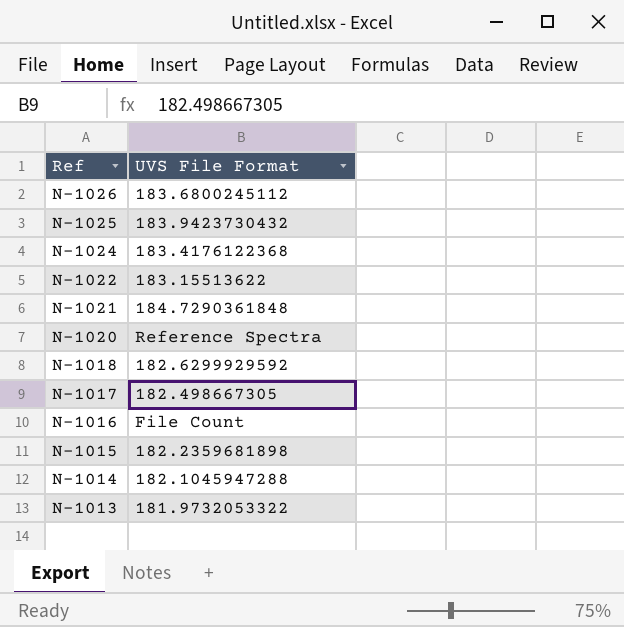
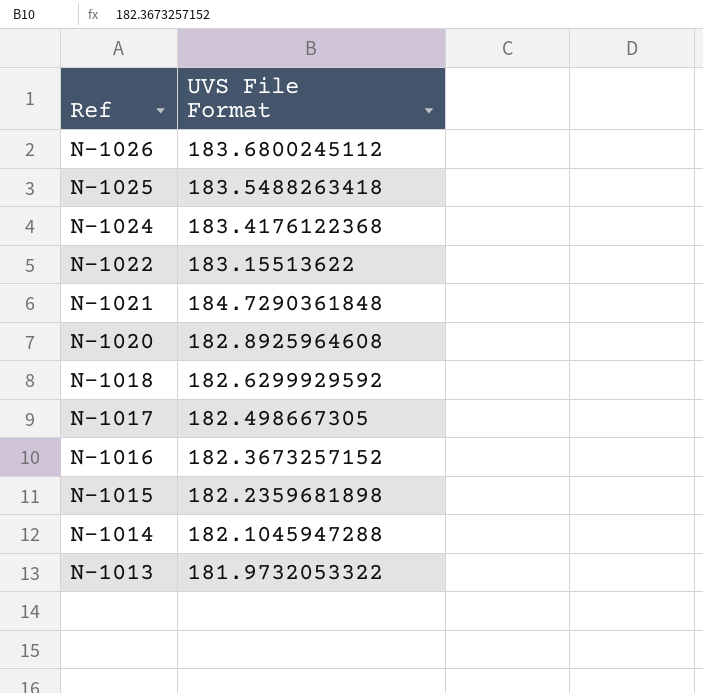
N-1025 | UVS File Format: 183.9423730432 -> 183.5488263418
N-1020 | UVS File Format: Reference Spectra -> 182.8925964608
N-1016 | UVS File Format: File Count -> 182.3673257152

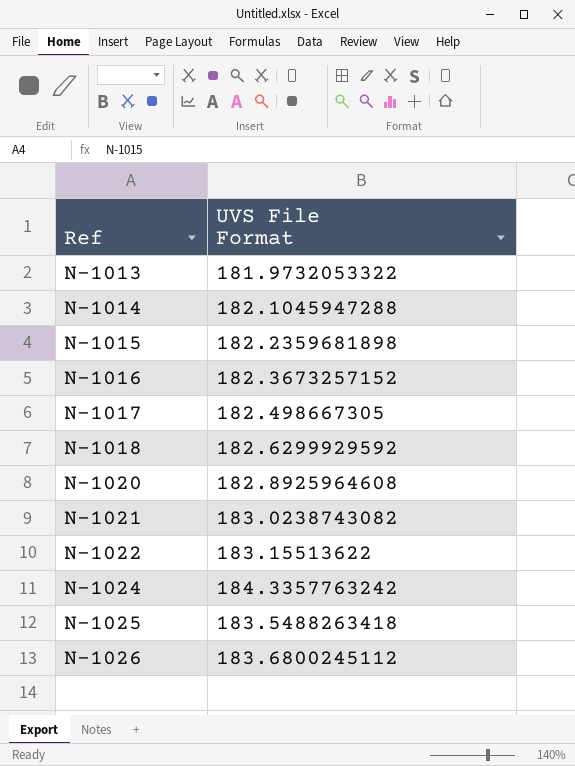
row order: Ref descending -> Ref ascending
N-1021 | UVS File Format: 184.7290361848 -> 183.0238743082
N-1024 | UVS File Format: 183.4176122368 -> 184.3357763242

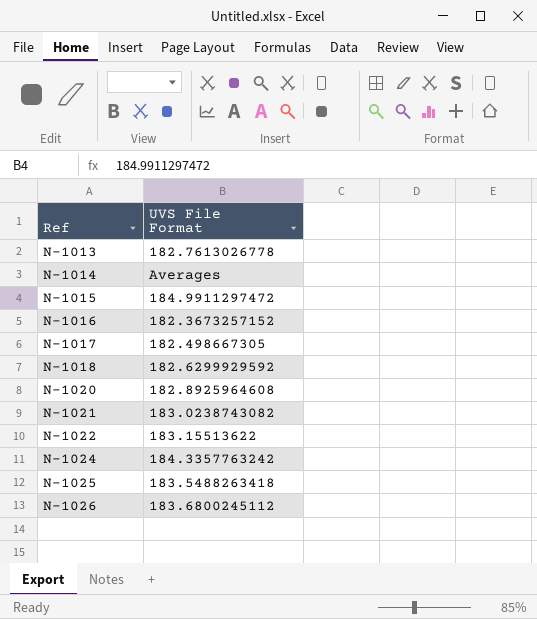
N-1013 | UVS File Format: 181.9732053322 -> 182.7613026778
N-1014 | UVS File Format: 182.1045947288 -> Averages
N-1015 | UVS File Format: 182.2359681898 -> 184.9911297472

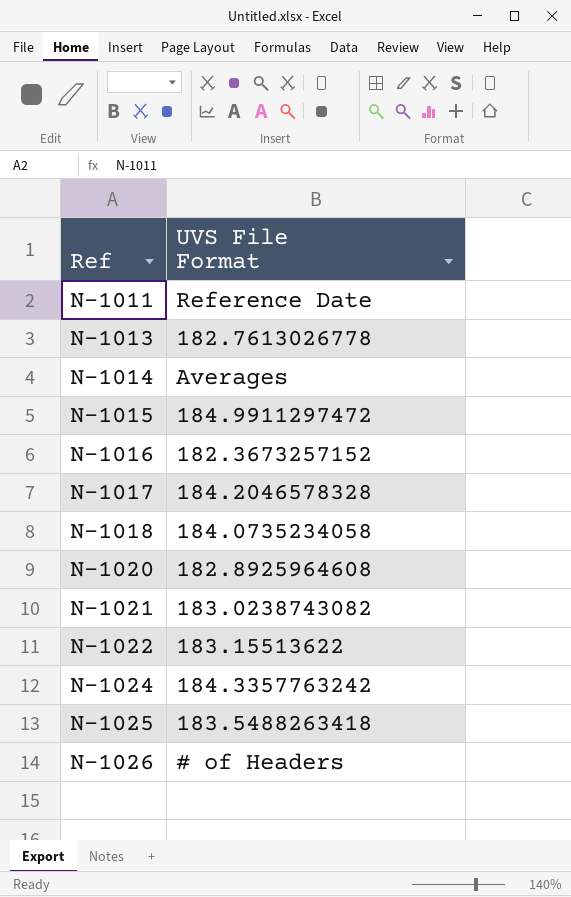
row N-1011: none -> Reference Date
N-1017 | UVS File Format: 182.498667305 -> 184.2046578328
N-1018 | UVS File Format: 182.6299929592 -> 184.0735234058
N-1026 | UVS File Format: 183.6800245112 -> # of Headers

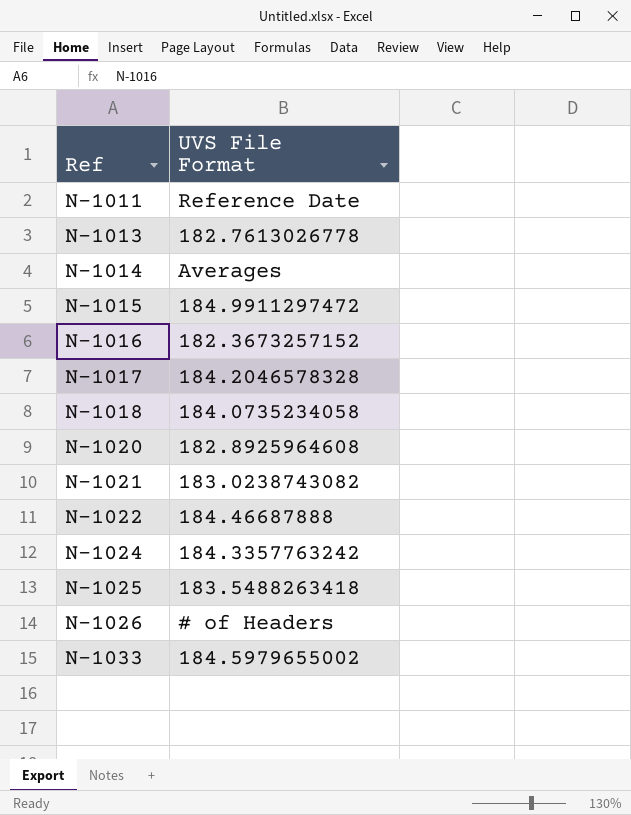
N-1022 | UVS File Format: 183.15513622 -> 184.46687888
row N-1033: none -> 184.5979655002

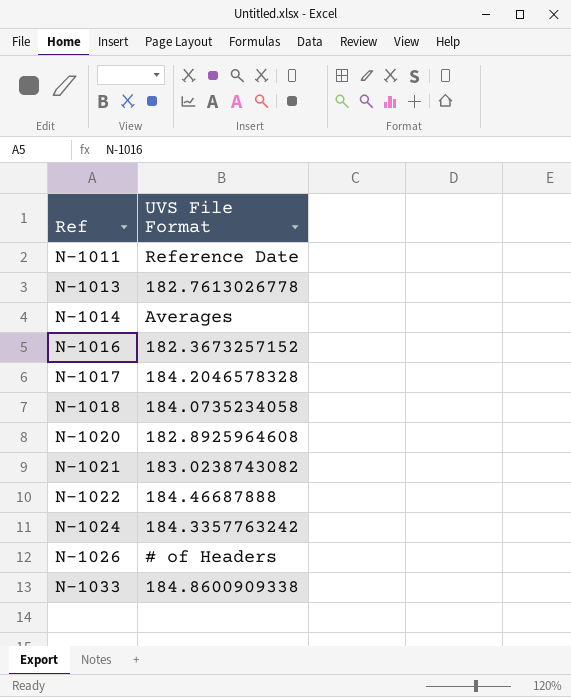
row N-1015: 184.9911297472 -> none
row N-1025: 183.5488263418 -> none
N-1033 | UVS File Format: 184.5979655002 -> 184.8600909338

